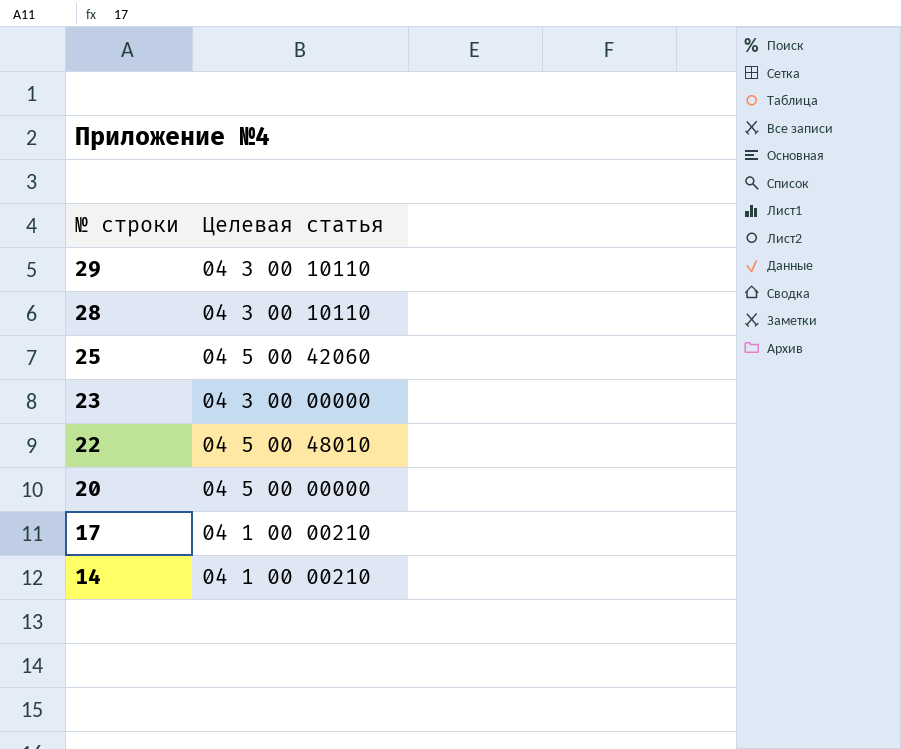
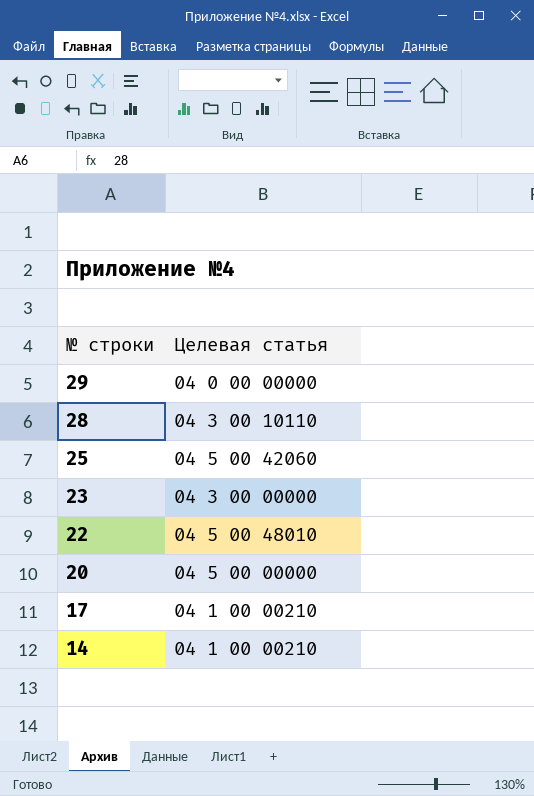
29 | Целевая статья: 04 3 00 10110 -> 04 0 00 00000

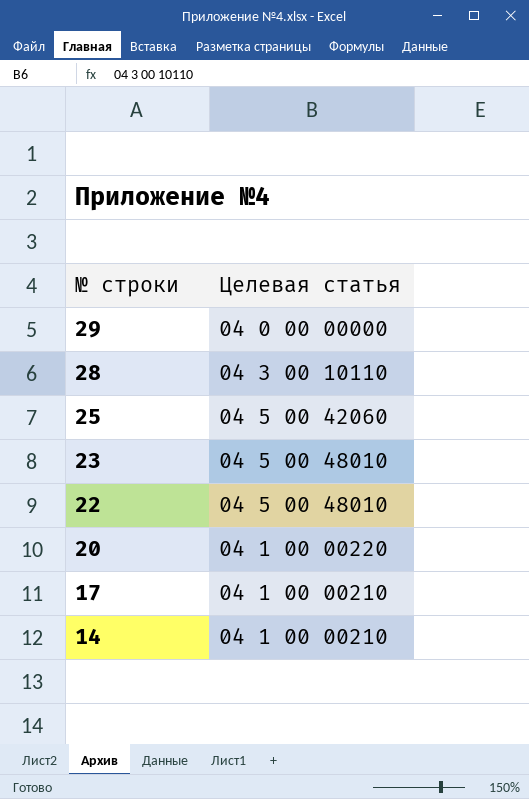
23 | Целевая статья: 04 3 00 00000 -> 04 5 00 48010
20 | Целевая статья: 04 5 00 00000 -> 04 1 00 00220

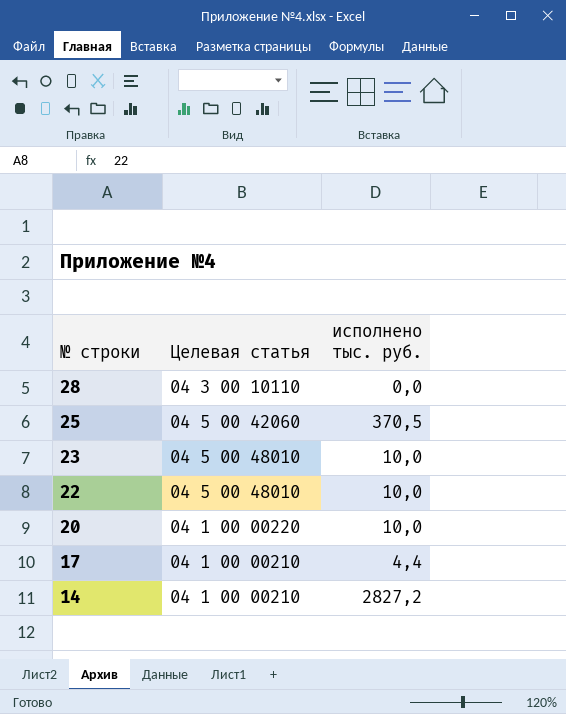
column исполнено тыс. руб. | position: none -> 3
row 29: 04 0 00 00000 -> none

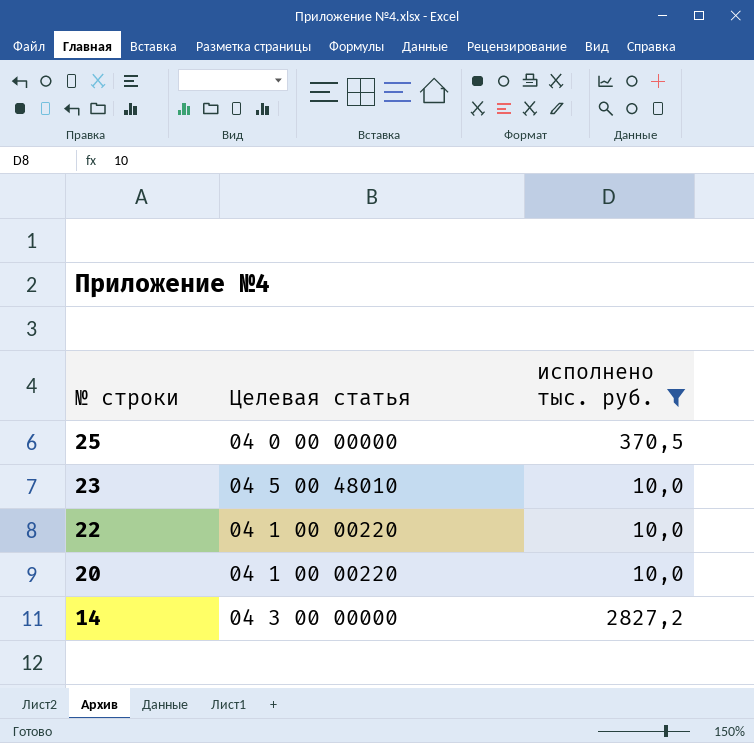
filter: none -> исполнено тыс. руб. >= 10,0
25 | Целевая статья: 04 5 00 42060 -> 04 0 00 00000
22 | Целевая статья: 04 5 00 48010 -> 04 1 00 00220
14 | Целевая статья: 04 1 00 00210 -> 04 3 00 00000

